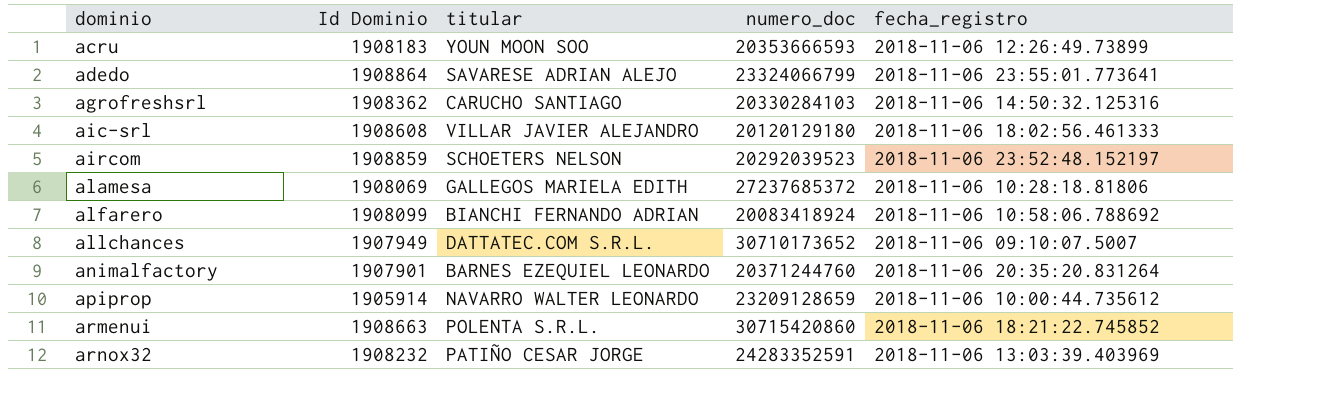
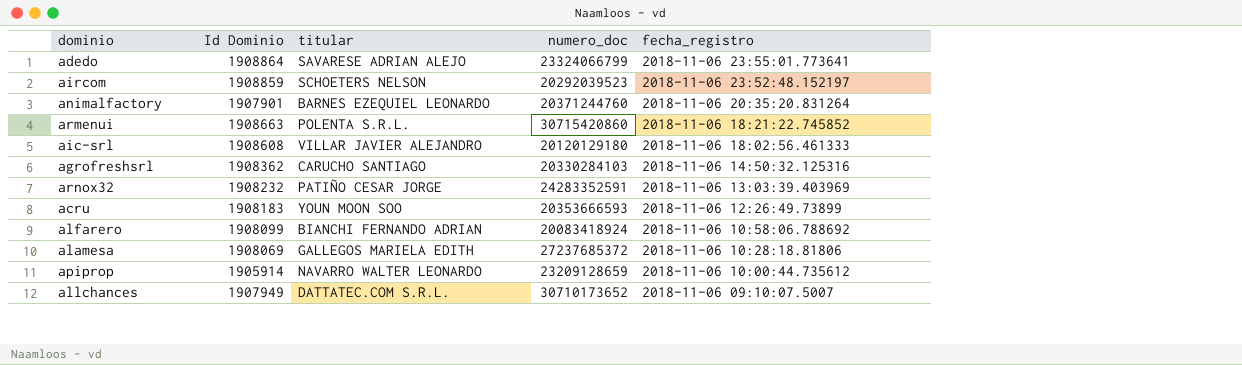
row order: dominio ascending -> fecha_registro descending

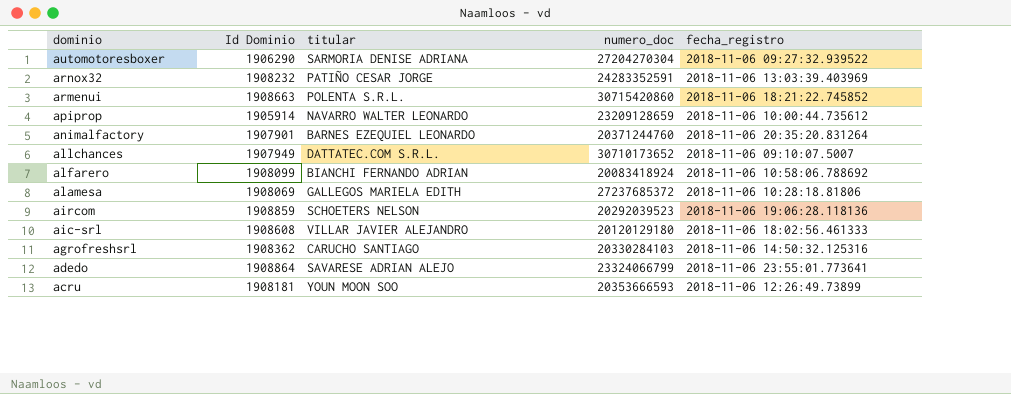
row order: fecha_registro descending -> dominio descending
row automotoresboxer: none -> 1906290 | SARMORIA DENISE ADRIANA | 27204270304 | 2018-11-06 09:27:32.939522
aircom | fecha_registro: 2018-11-06 23:52:48.152197 -> 2018-11-06 19:06:28.118136
acru | Id Dominio: 1908183 -> 1908181

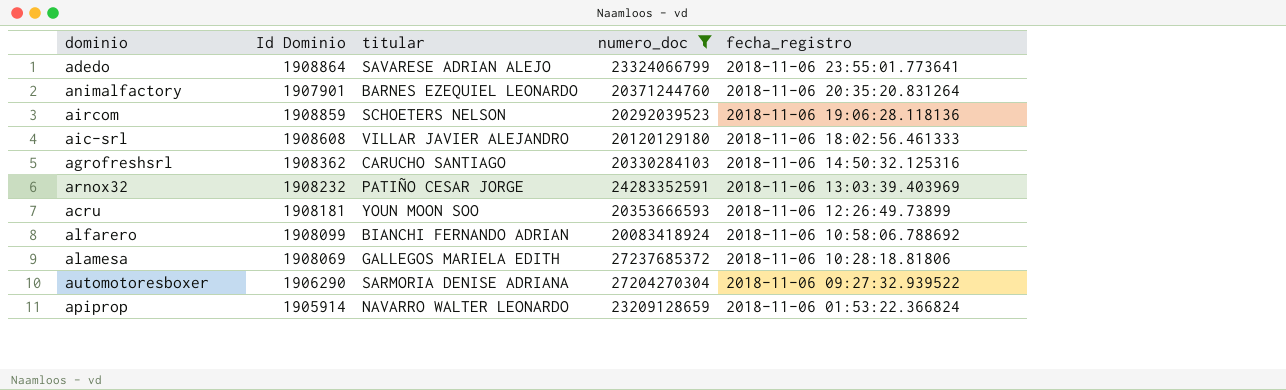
filter: none -> numero_doc <= 27237685372
row order: dominio descending -> fecha_registro descending
apiprop | fecha_registro: 2018-11-06 10:00:44.735612 -> 2018-11-06 01:53:22.366824

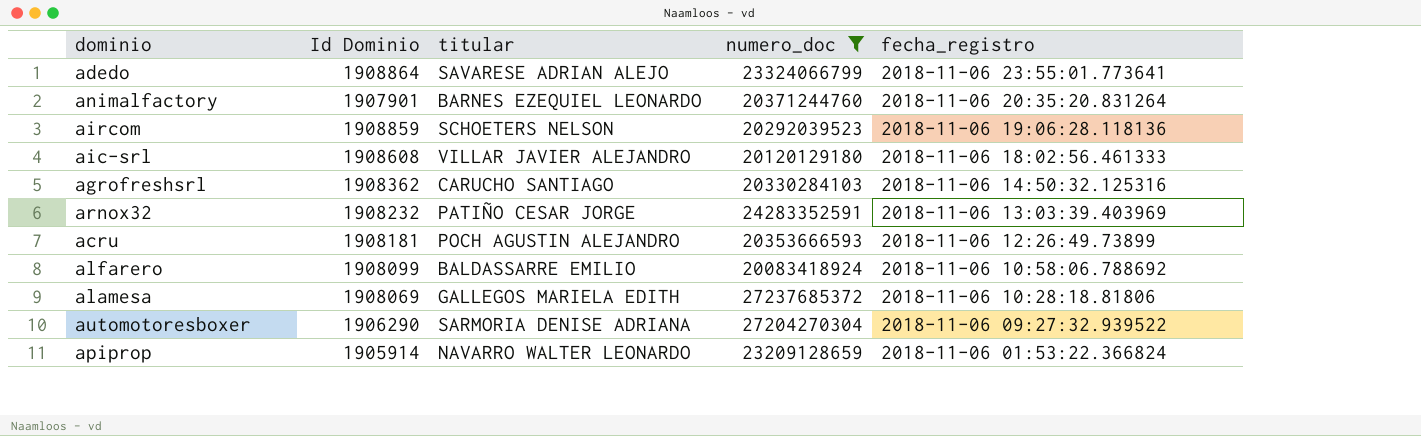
acru | titular: YOUN MOON SOO -> POCH AGUSTIN ALEJANDRO
alfarero | titular: BIANCHI FERNANDO ADRIAN -> BALDASSARRE EMILIO

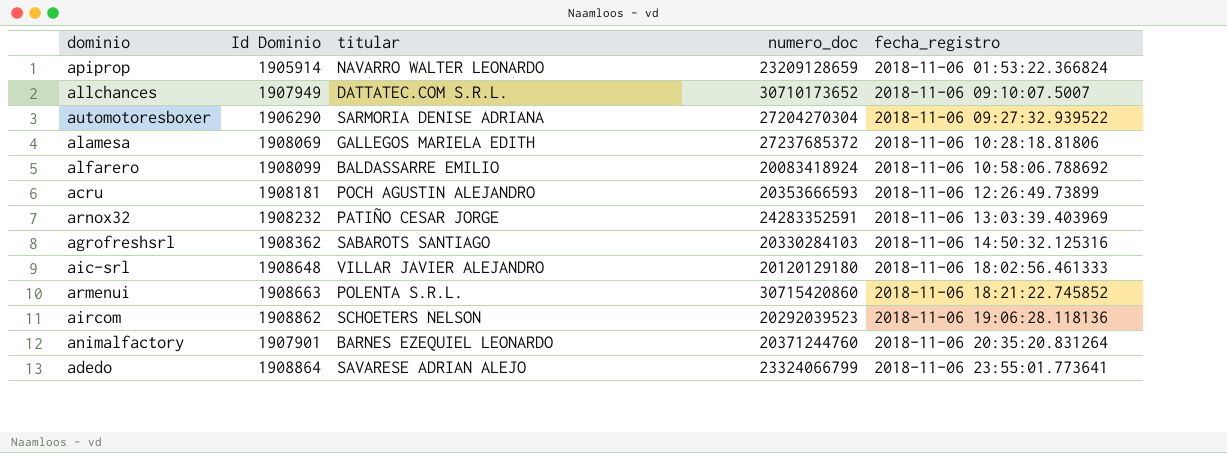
filter: numero_doc <= 27237685372 -> none
row order: fecha_registro descending -> fecha_registro ascending
agrofreshsrl | titular: CARUCHO SANTIAGO -> SABAROTS SANTIAGO
aic-srl | Id Dominio: 1908608 -> 1908648
aircom | Id Dominio: 1908859 -> 1908862

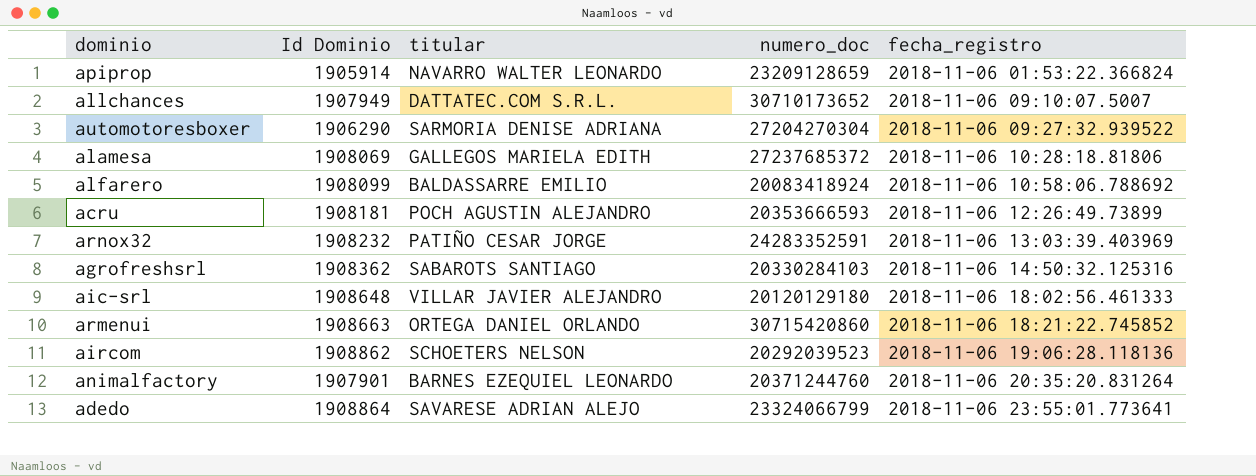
armenui | titular: POLENTA S.R.L. -> ORTEGA DANIEL ORLANDO

